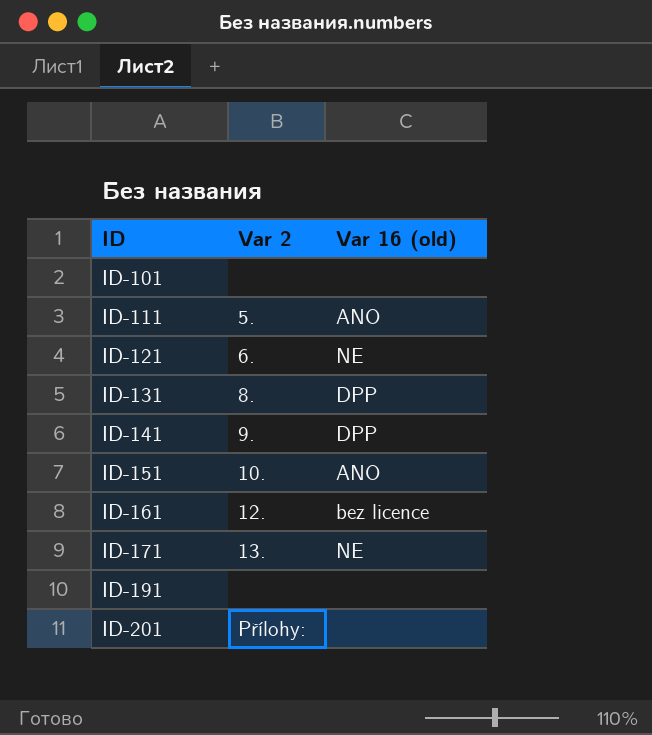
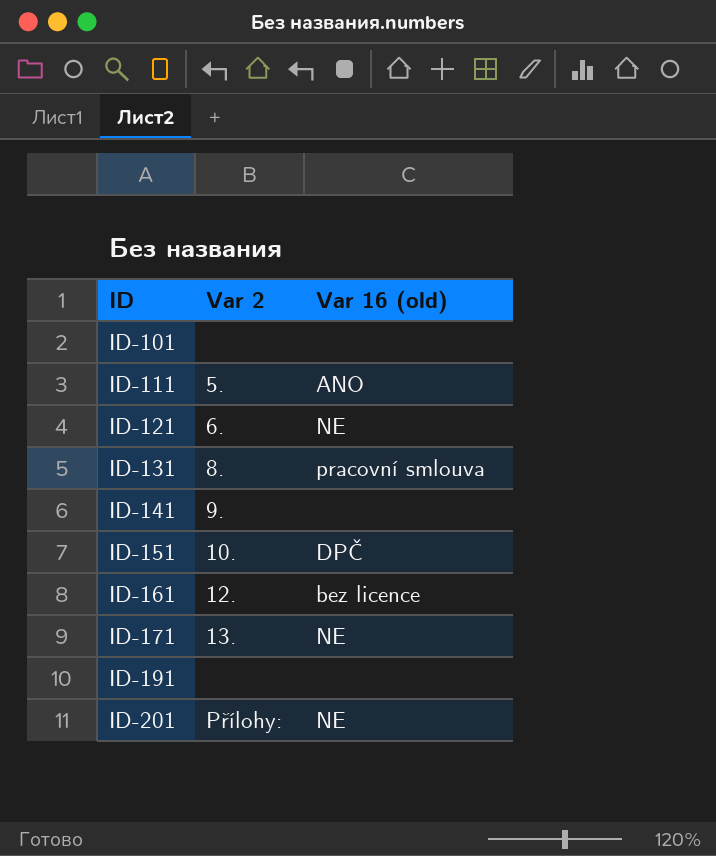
ID-131 | Var 16 (old): DPP -> pracovní smlouva
ID-141 | Var 16 (old): DPP -> none
ID-151 | Var 16 (old): ANO -> DPČ
ID-201 | Var 16 (old): none -> NE

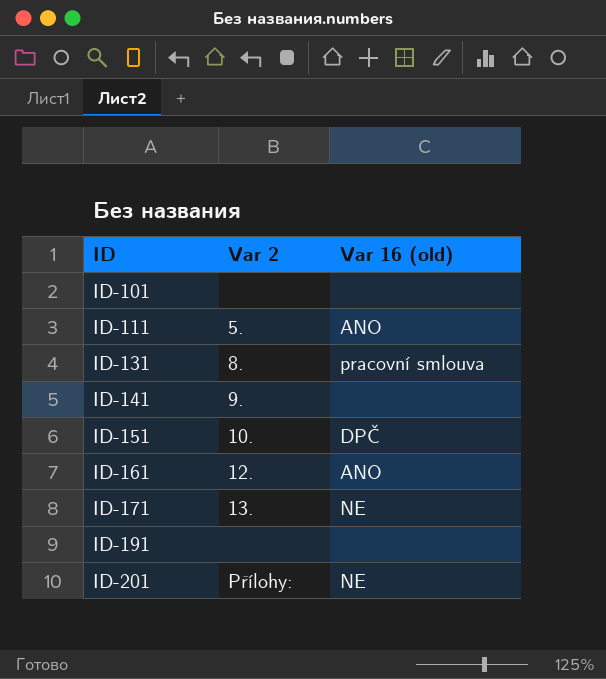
row ID-121: 6. | NE -> none
ID-161 | Var 16 (old): bez licence -> ANO

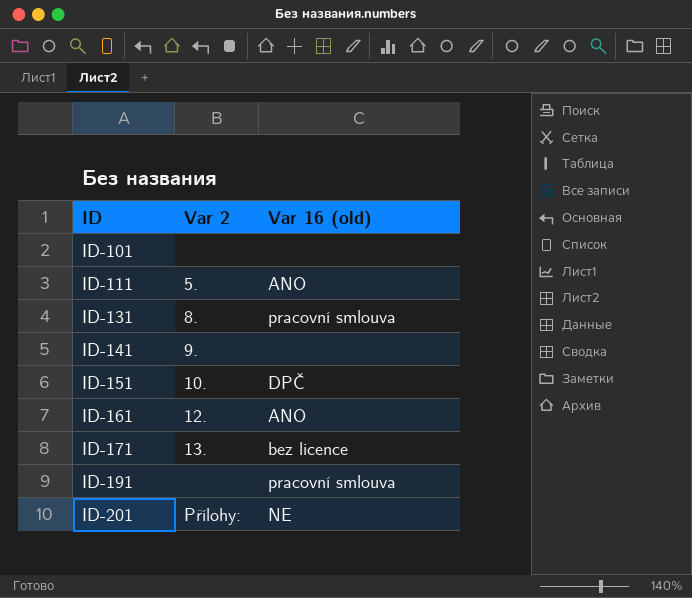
ID-171 | Var 16 (old): NE -> bez licence
ID-191 | Var 16 (old): none -> pracovní smlouva

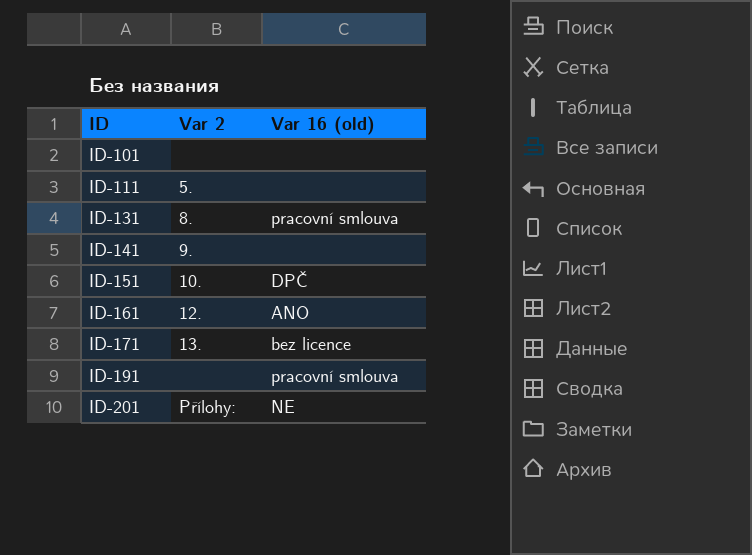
ID-111 | Var 16 (old): ANO -> none

